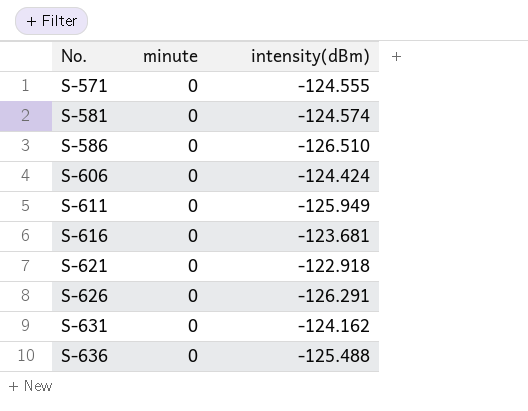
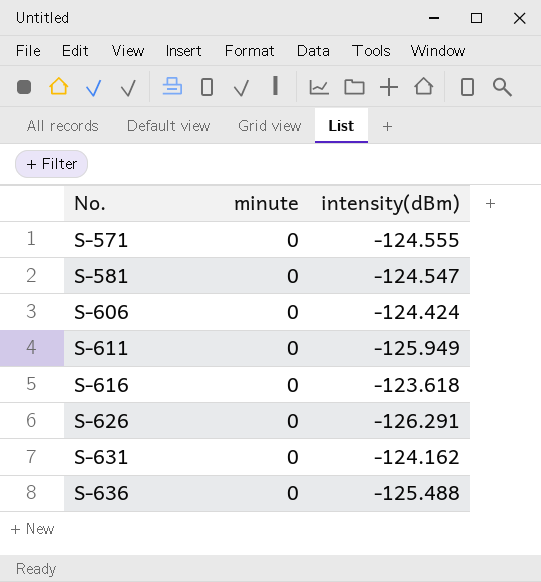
row S-586: 0 | -126.510 -> none
row S-621: 0 | -122.918 -> none
S-581 | intensity(dBm): -124.574 -> -124.547
S-616 | intensity(dBm): -123.681 -> -123.618

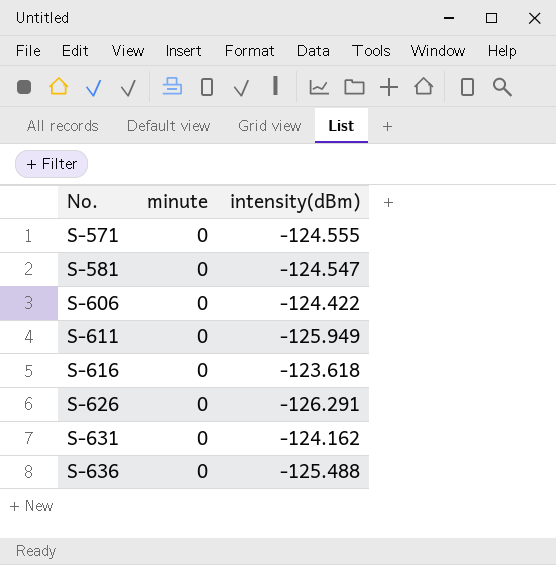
S-606 | intensity(dBm): -124.424 -> -124.422

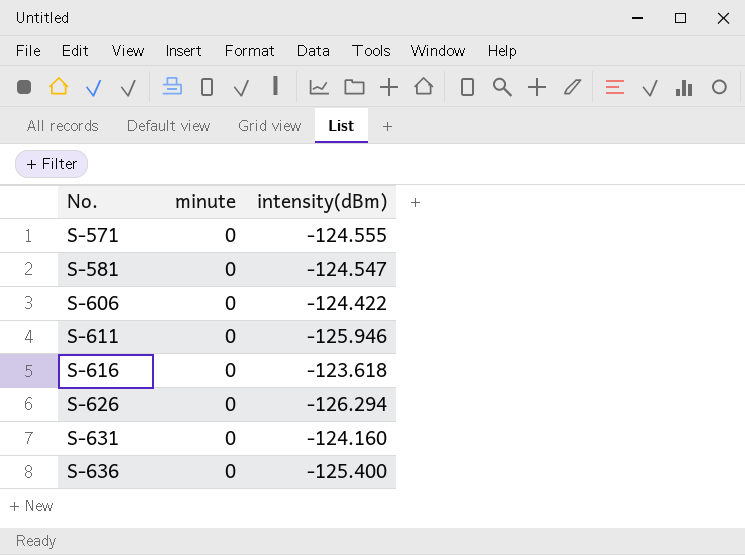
S-611 | intensity(dBm): -125.949 -> -125.946
S-626 | intensity(dBm): -126.291 -> -126.294
S-631 | intensity(dBm): -124.162 -> -124.160
S-636 | intensity(dBm): -125.488 -> -125.400

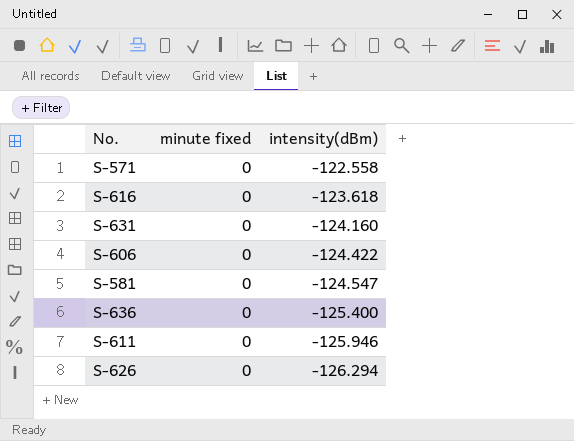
row order: No. ascending -> intensity(dBm) descending
column name: minute -> minute fixed
S-571 | intensity(dBm): -124.555 -> -122.558

